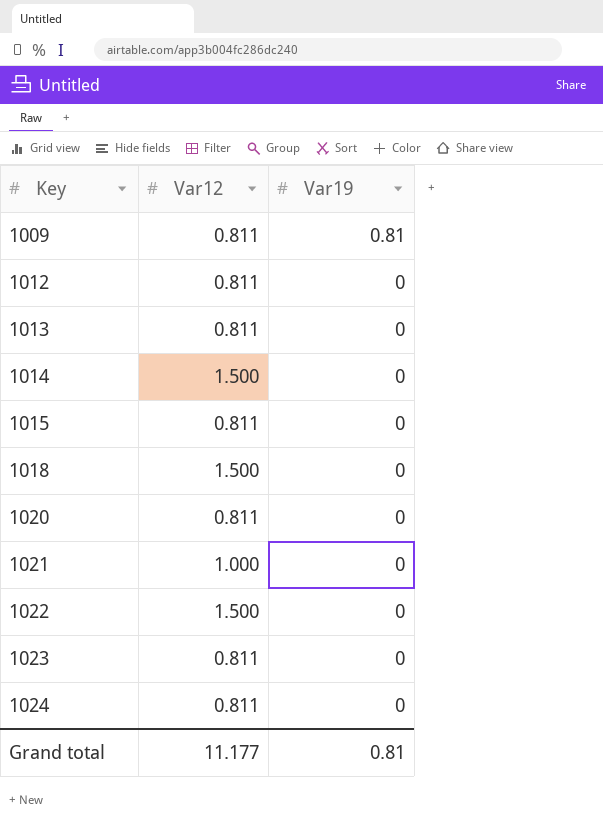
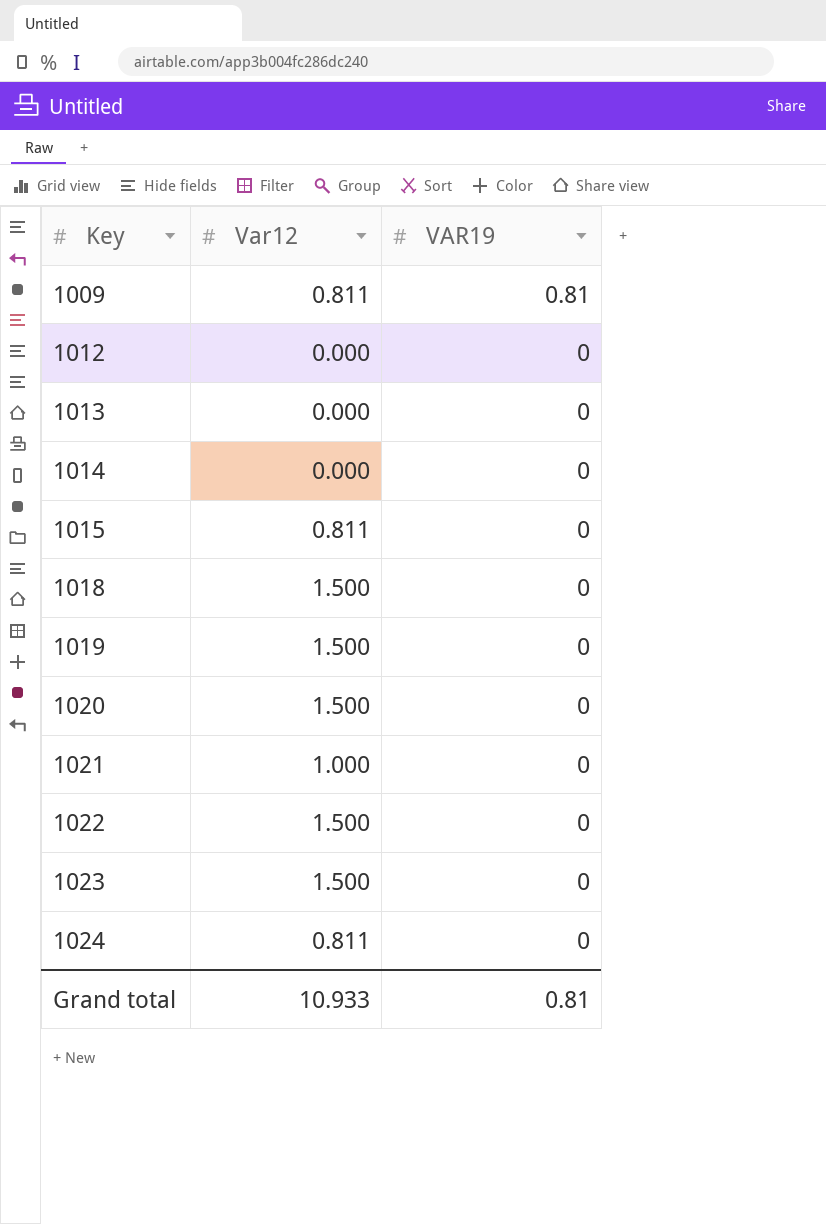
column name: Var19 -> VAR19
1012 | Var12: 0.811 -> 0.000
1013 | Var12: 0.811 -> 0.000
1014 | Var12: 1.500 -> 0.000
row 1019: none -> 1.500 | 0
1020 | Var12: 0.811 -> 1.500
1023 | Var12: 0.811 -> 1.500
Grand total | Var12: 11.177 -> 10.933

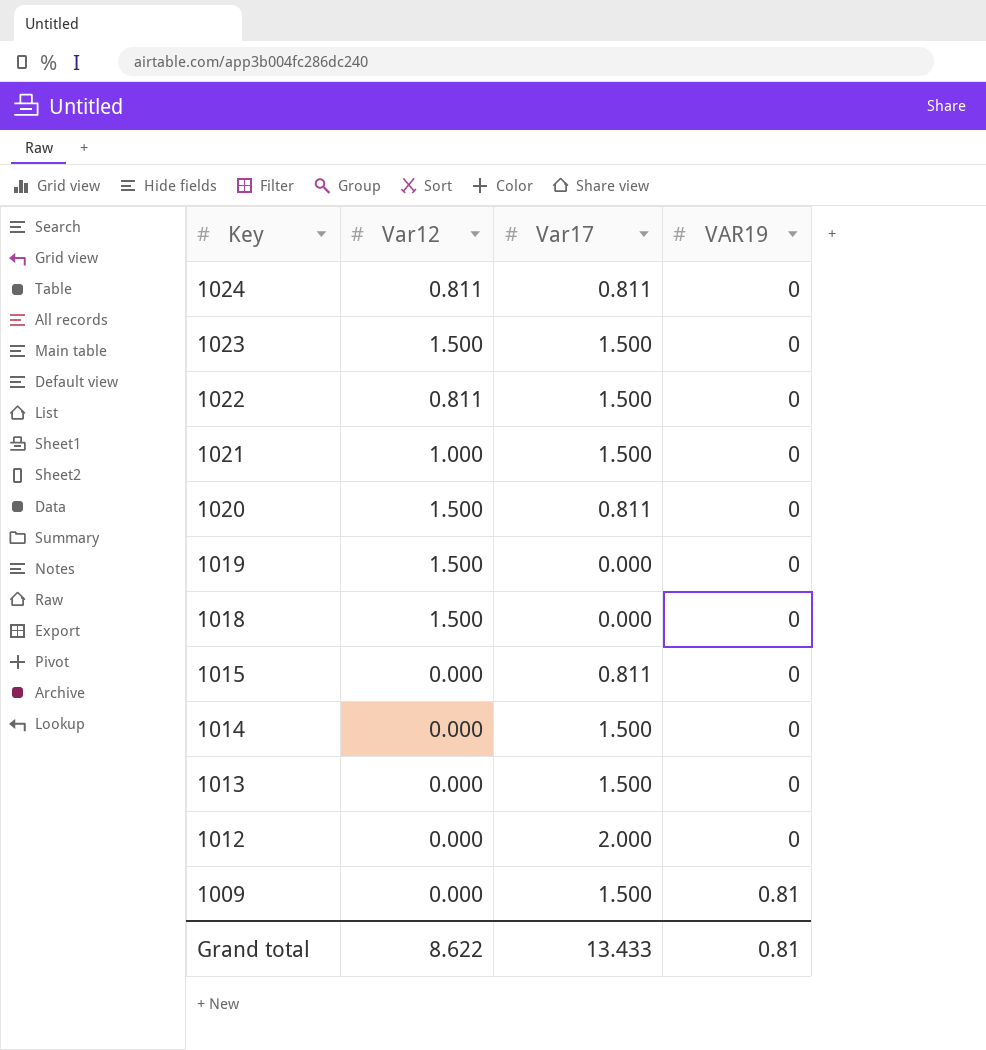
row order: Key ascending -> Key descending
column Var17 | position: none -> 3
1022 | Var12: 1.500 -> 0.811
1015 | Var12: 0.811 -> 0.000
1009 | Var12: 0.811 -> 0.000
Grand total | Var12: 10.933 -> 8.622

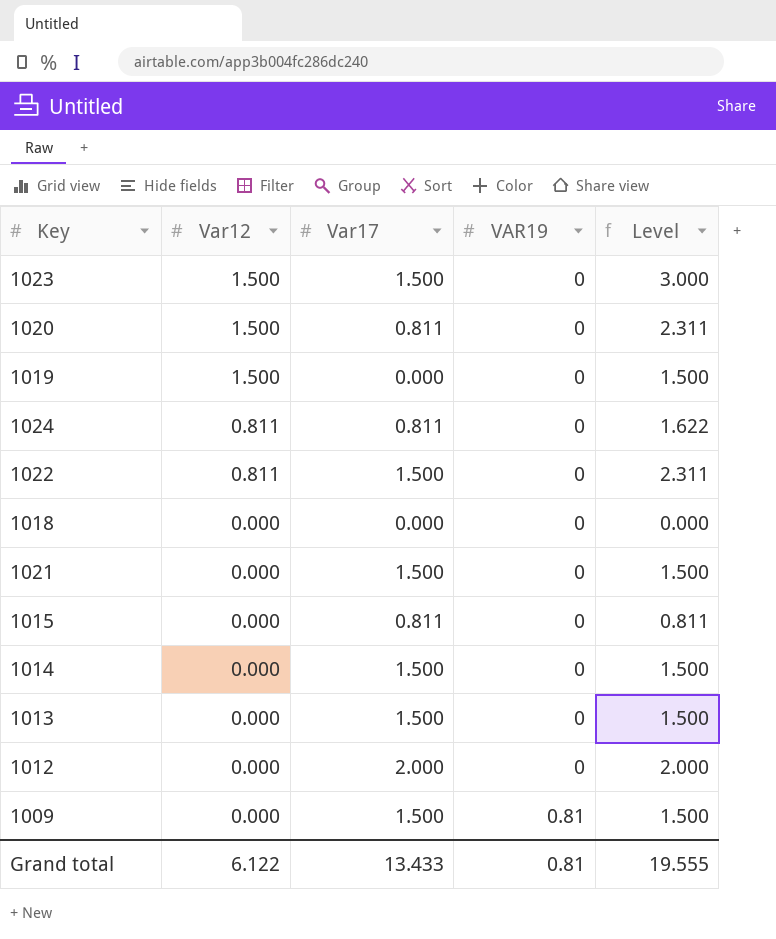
row order: Key descending -> Var12 descending
column Level | formula: none -> [Var12] + [Var17]
1018 | Var12: 1.500 -> 0.000
1021 | Var12: 1.000 -> 0.000
Grand total | Var12: 8.622 -> 6.122

